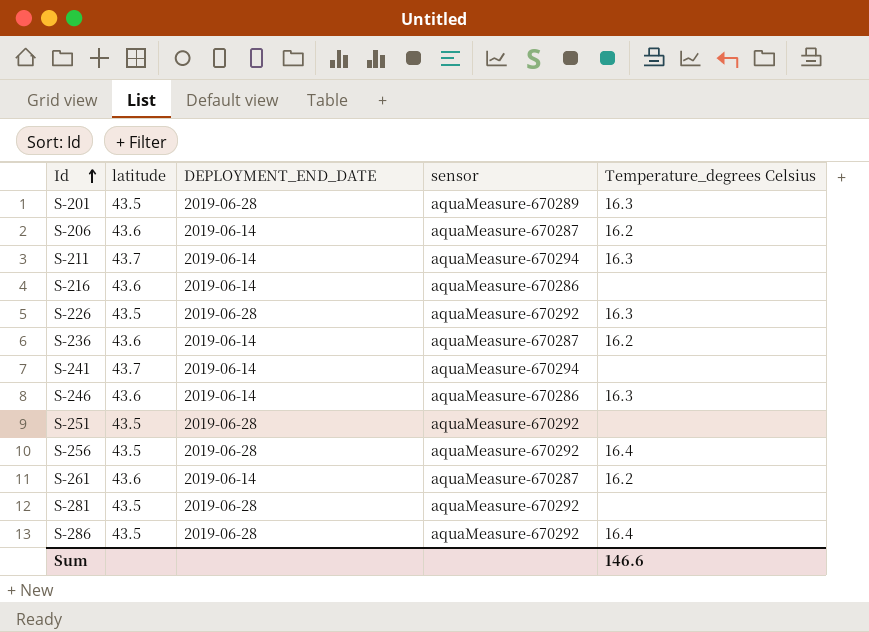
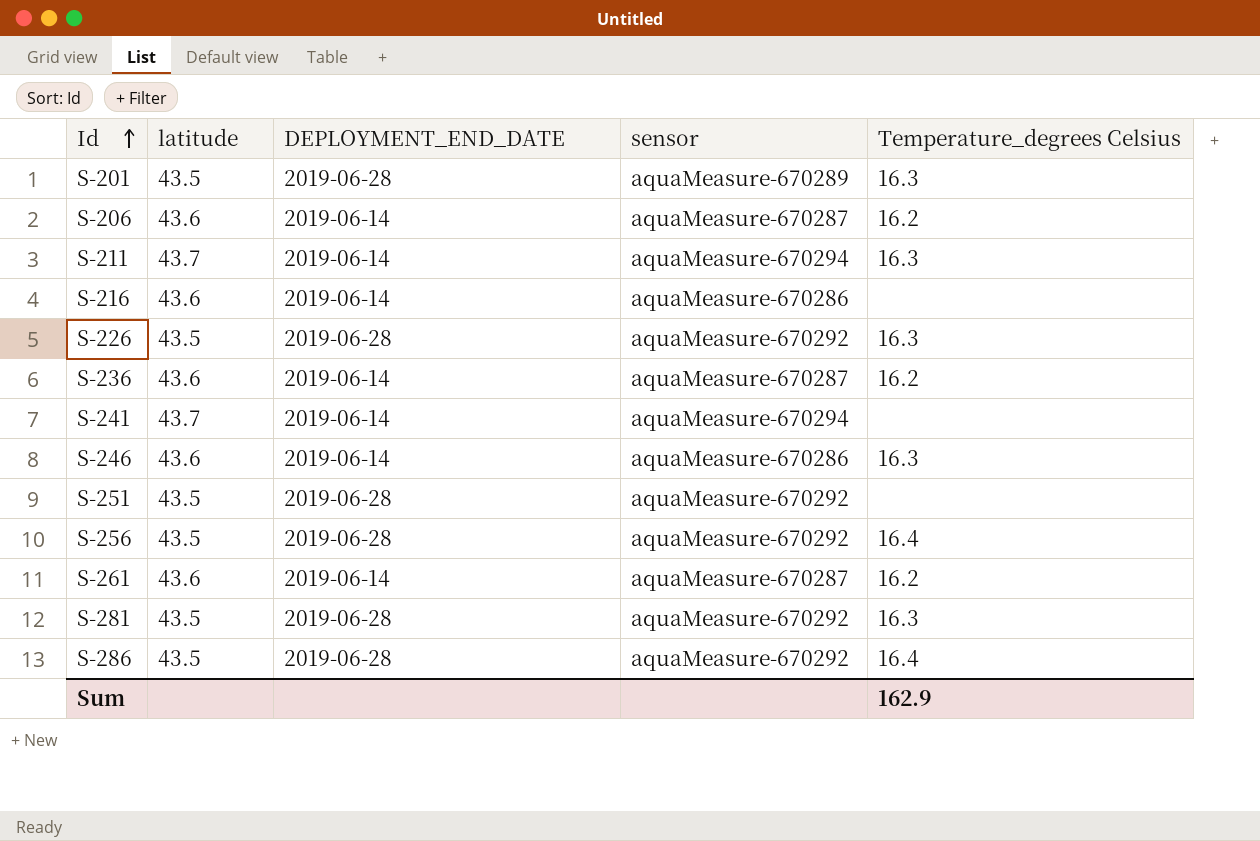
S-281 | Temperature_degrees Celsius: none -> 16.3
Sum | Temperature_degrees Celsius: 146.6 -> 162.9

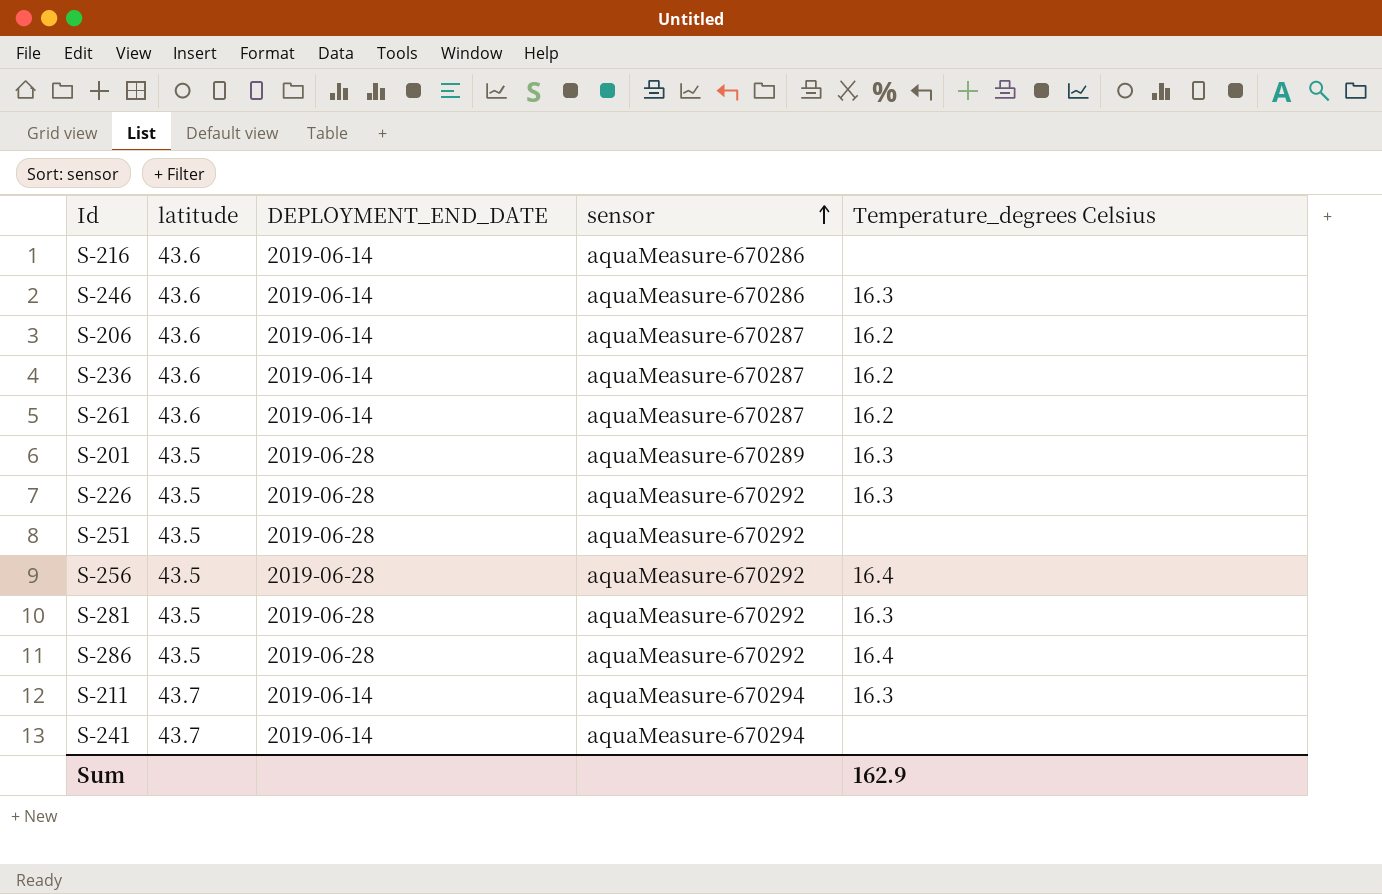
row order: Id ascending -> sensor ascending

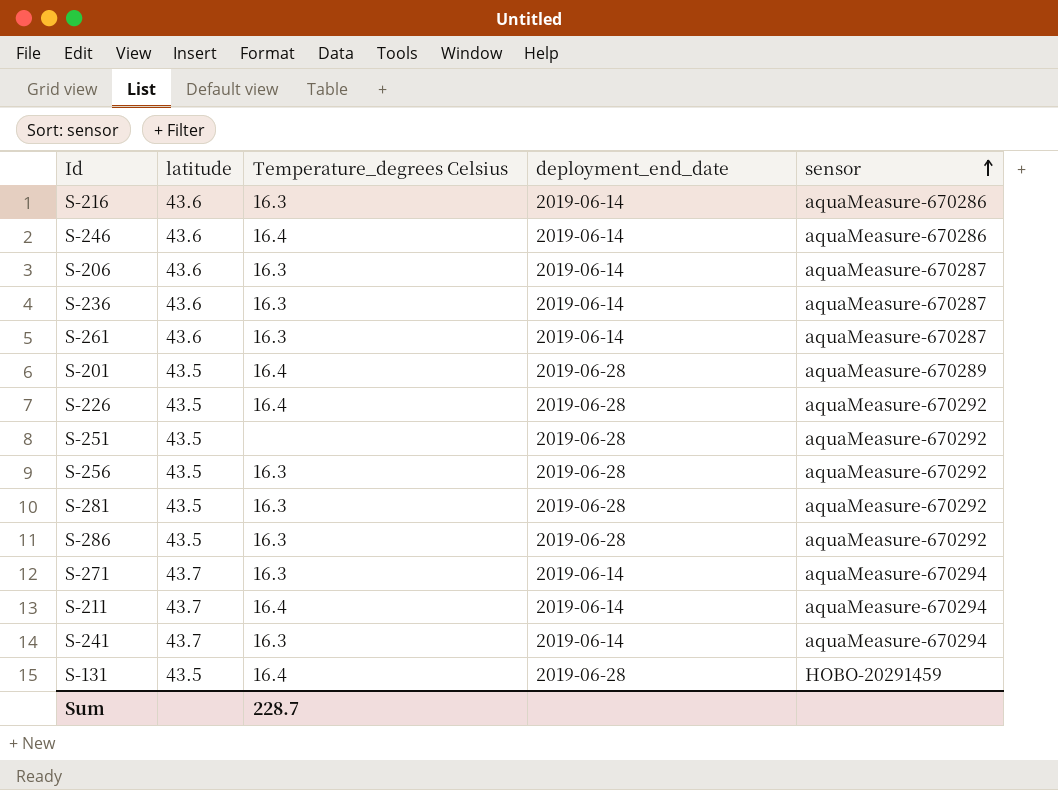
column Temperature_degrees Celsius | position: 5 -> 3
column name: DEPLOYMENT_END_DATE -> deployment_end_date
S-216 | Temperature_degrees Celsius: none -> 16.3
S-246 | Temperature_degrees Celsius: 16.3 -> 16.4
S-206 | Temperature_degrees Celsius: 16.2 -> 16.3
S-236 | Temperature_degrees Celsius: 16.2 -> 16.3
S-261 | Temperature_degrees Celsius: 16.2 -> 16.3
S-201 | Temperature_degrees Celsius: 16.3 -> 16.4
S-226 | Temperature_degrees Celsius: 16.3 -> 16.4
S-256 | Temperature_degrees Celsius: 16.4 -> 16.3
S-286 | Temperature_degrees Celsius: 16.4 -> 16.3
row S-271: none -> 43.7 | 16.3 | 2019-06-14 | aquaMeasure-670294
S-211 | Temperature_degrees Celsius: 16.3 -> 16.4
S-241 | Temperature_degrees Celsius: none -> 16.3
row S-131: none -> 43.5 | 16.4 | 2019-06-28 | HOBO-20291459
Sum | Temperature_degrees Celsius: 162.9 -> 228.7

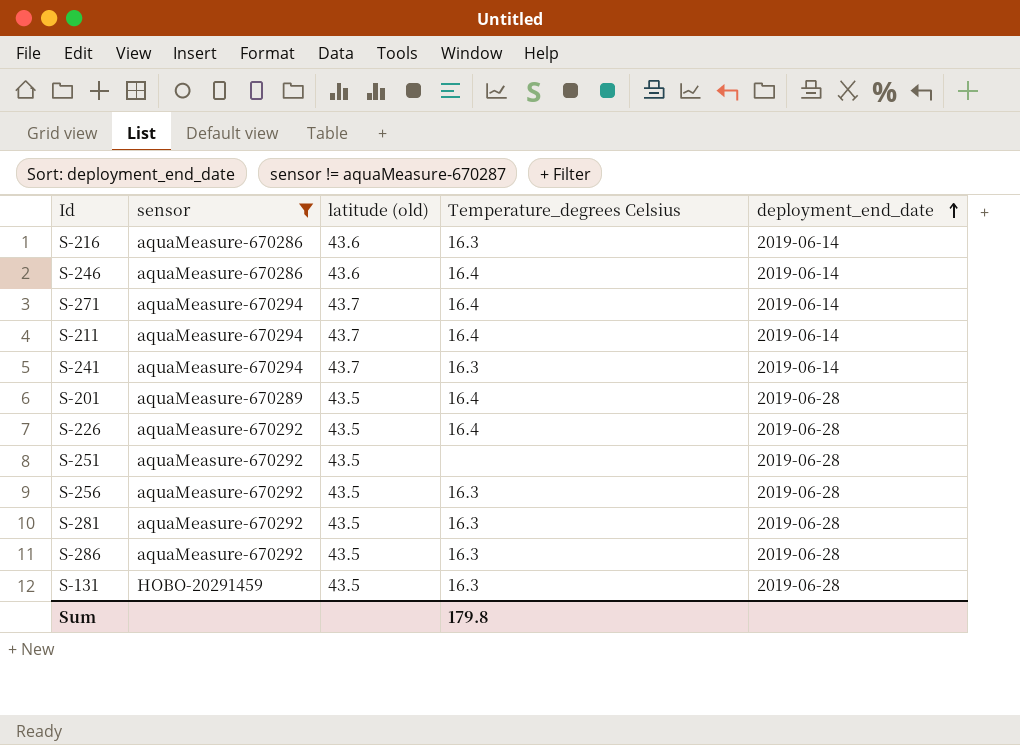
filter: none -> sensor != aquaMeasure-670287
row order: sensor ascending -> deployment_end_date ascending
column sensor | position: 5 -> 2
column name: latitude -> latitude (old)
S-271 | Temperature_degrees Celsius: 16.3 -> 16.4
S-131 | Temperature_degrees Celsius: 16.4 -> 16.3
Sum | Temperature_degrees Celsius: 228.7 -> 179.8

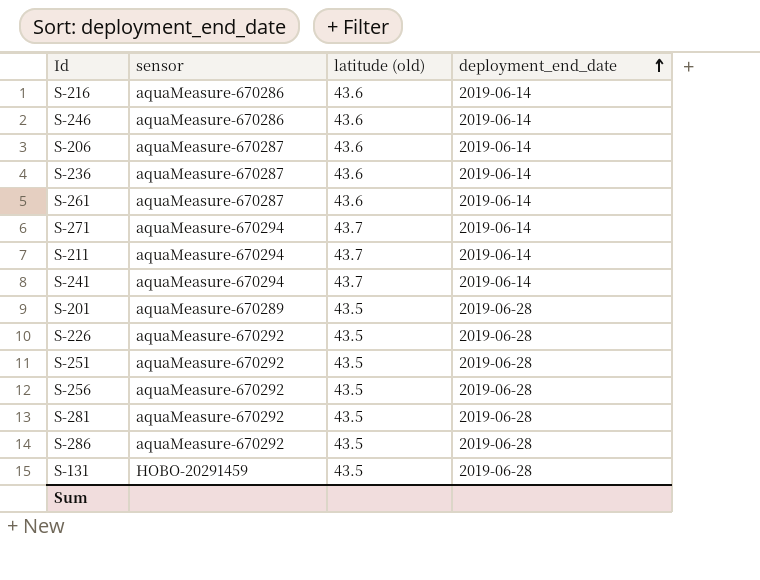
filter: sensor != aquaMeasure-670287 -> none
column Temperature_degrees Celsius | position: 4 -> none

